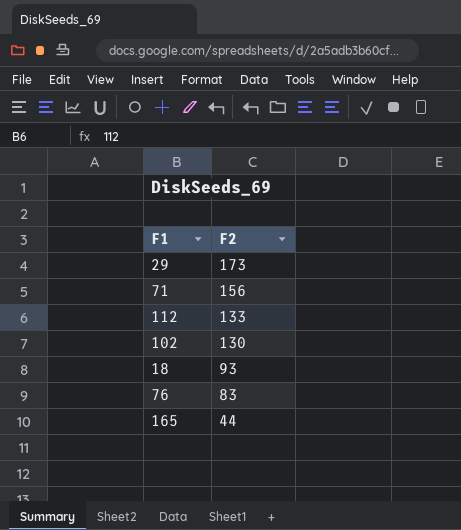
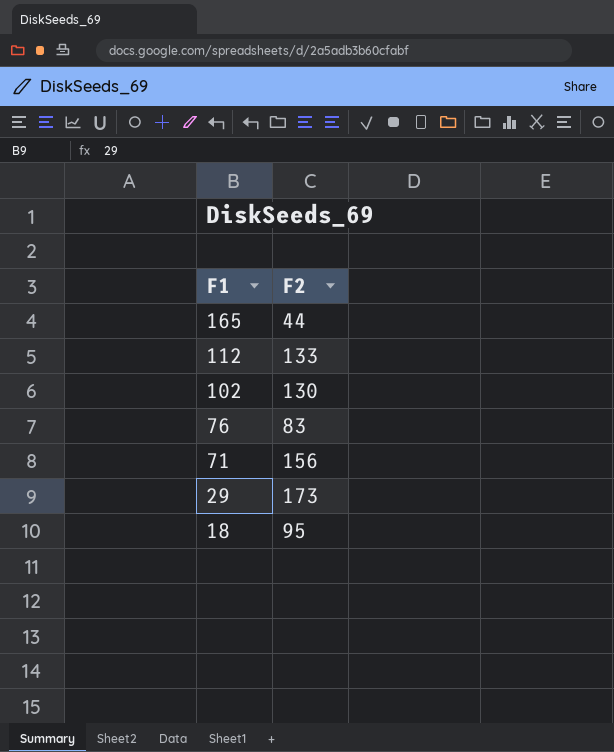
row order: F2 descending -> F1 descending
18 | F2: 93 -> 95

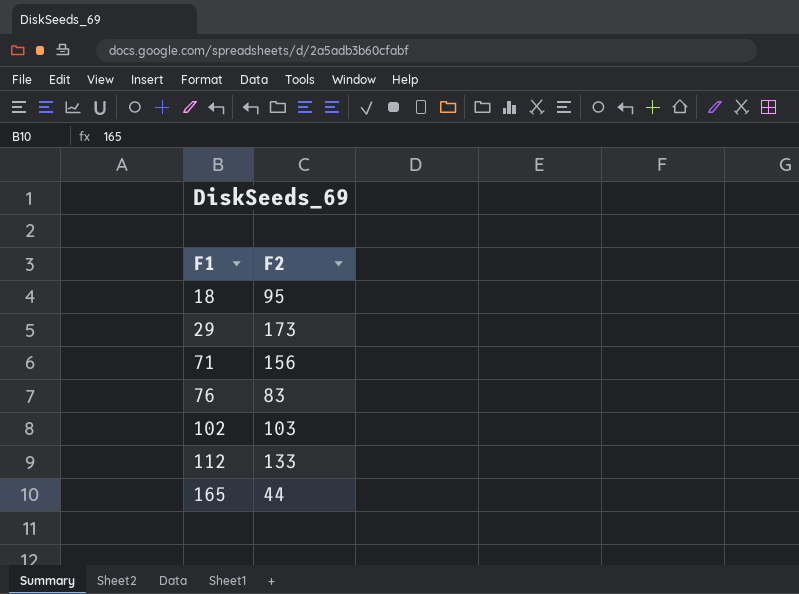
row order: F1 descending -> F1 ascending
102 | F2: 130 -> 103

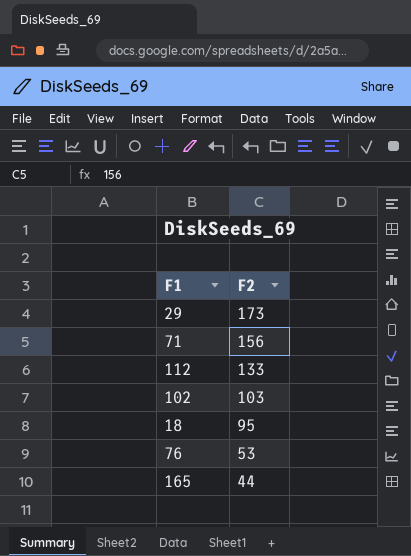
row order: F1 ascending -> F2 descending
76 | F2: 83 -> 53

